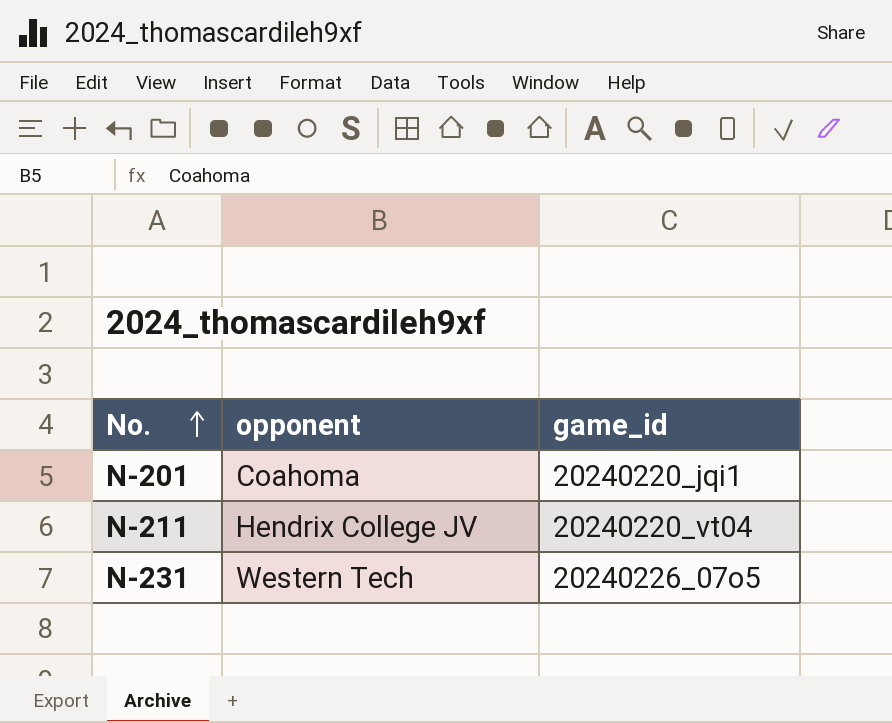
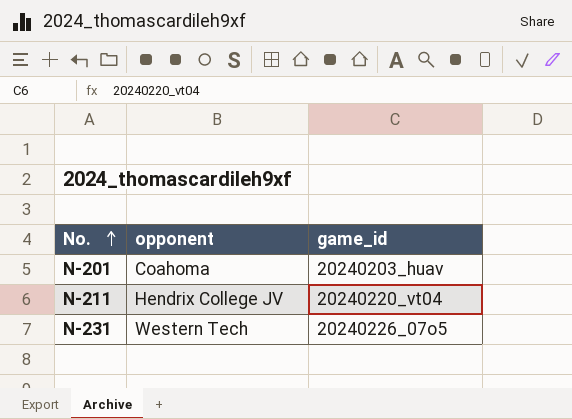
N-201 | game_id: 20240220_jqi1 -> 20240203_huav

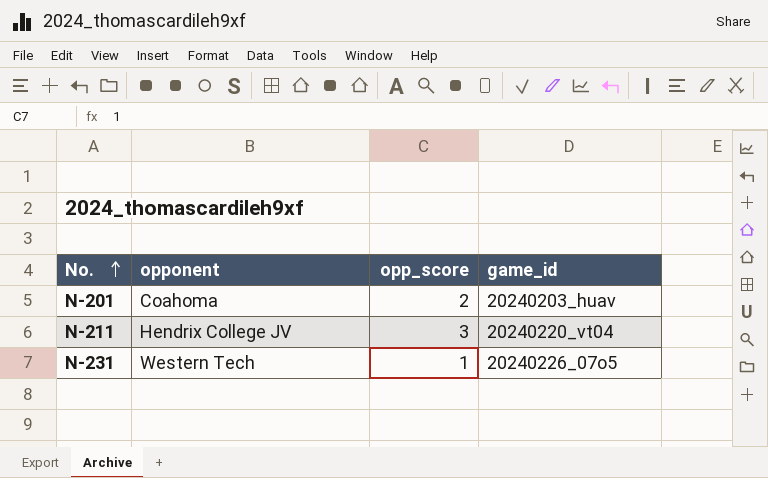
column opp_score | position: none -> 3

